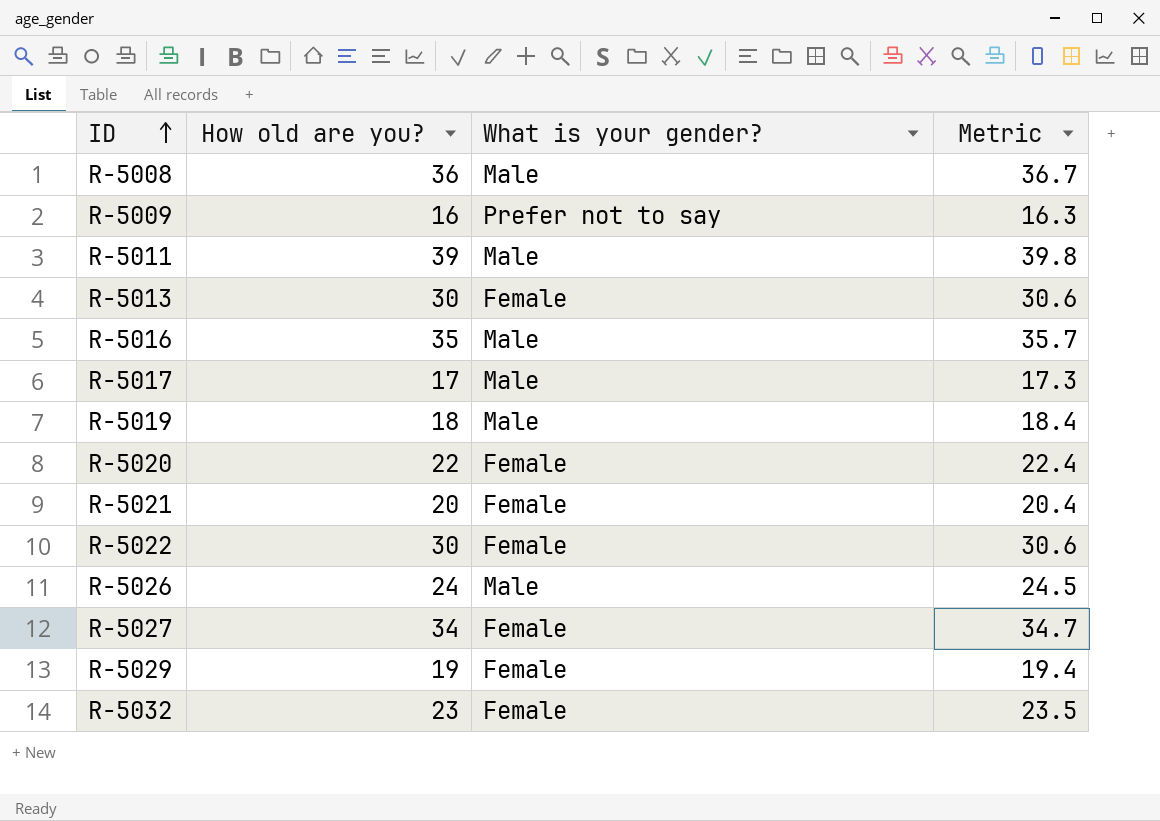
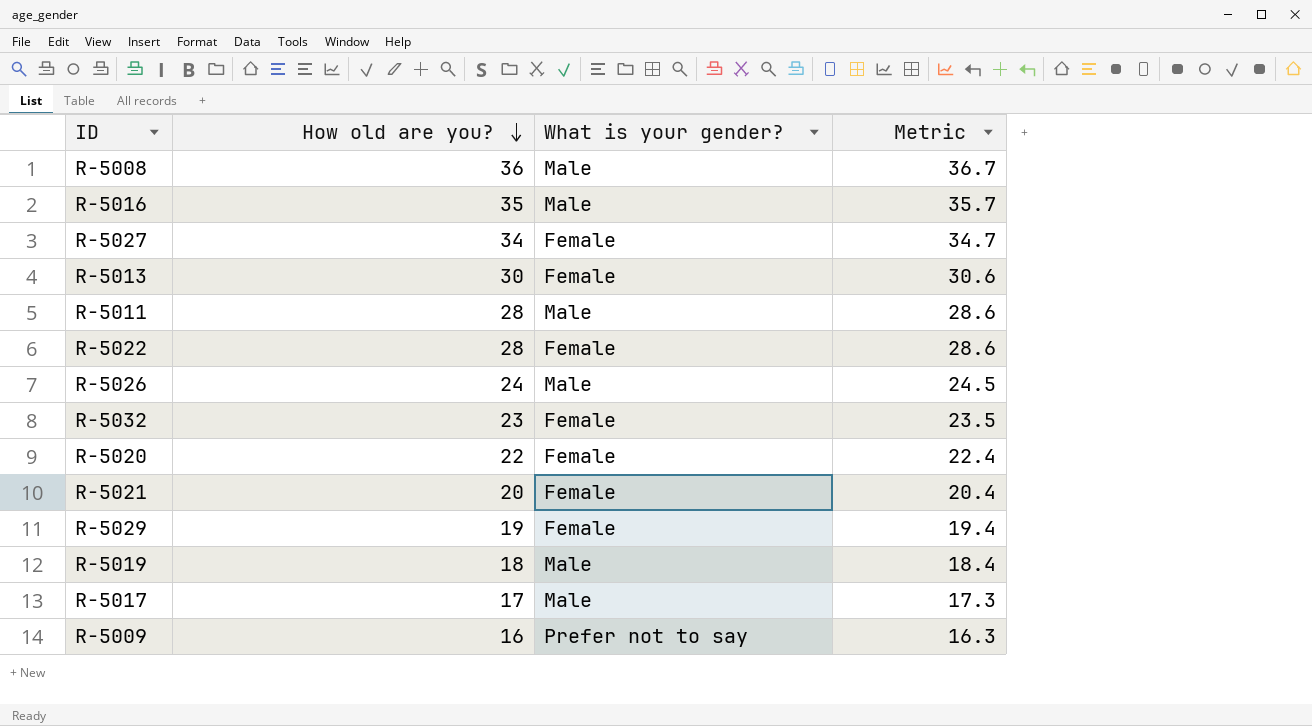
row order: ID ascending -> How old are you? descending
R-5011 | How old are you?: 39 -> 28
R-5011 | Metric: 39.8 -> 28.6
R-5022 | How old are you?: 30 -> 28
R-5022 | Metric: 30.6 -> 28.6

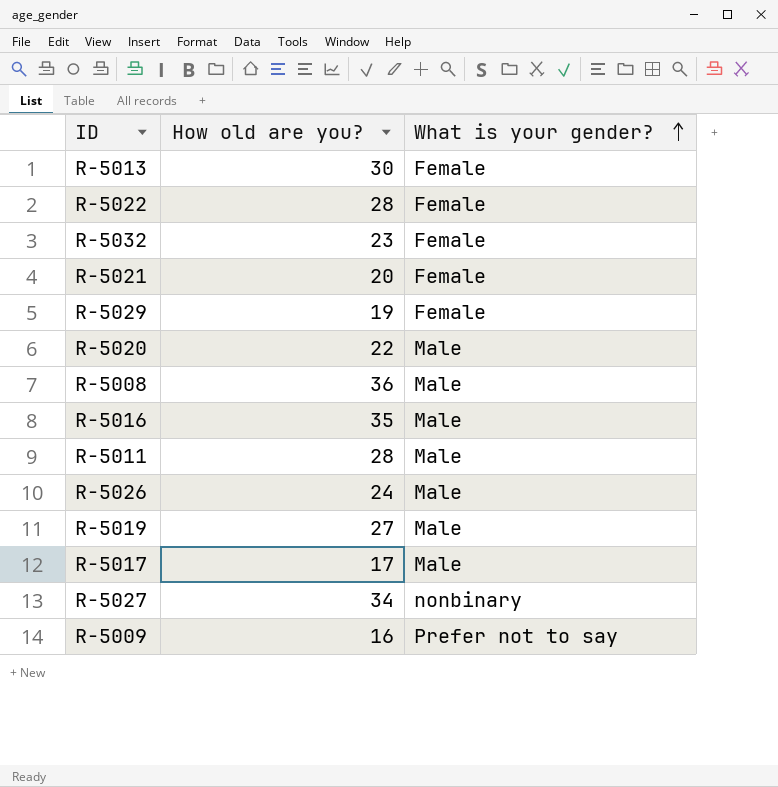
row order: How old are you? descending -> What is your gender? ascending
column Metric | formula: [How old are you?] * 1.02 -> none
R-5020 | What is your gender?: Female -> Male
R-5019 | How old are you?: 18 -> 27
R-5027 | What is your gender?: Female -> nonbinary

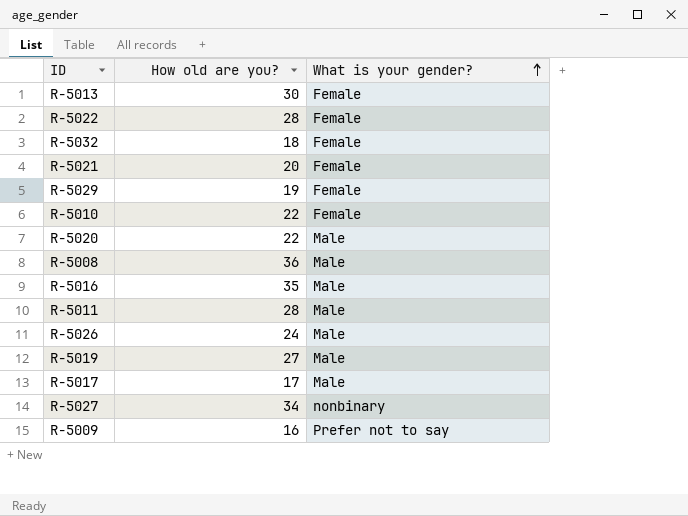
R-5032 | How old are you?: 23 -> 18
row R-5010: none -> 22 | Female

